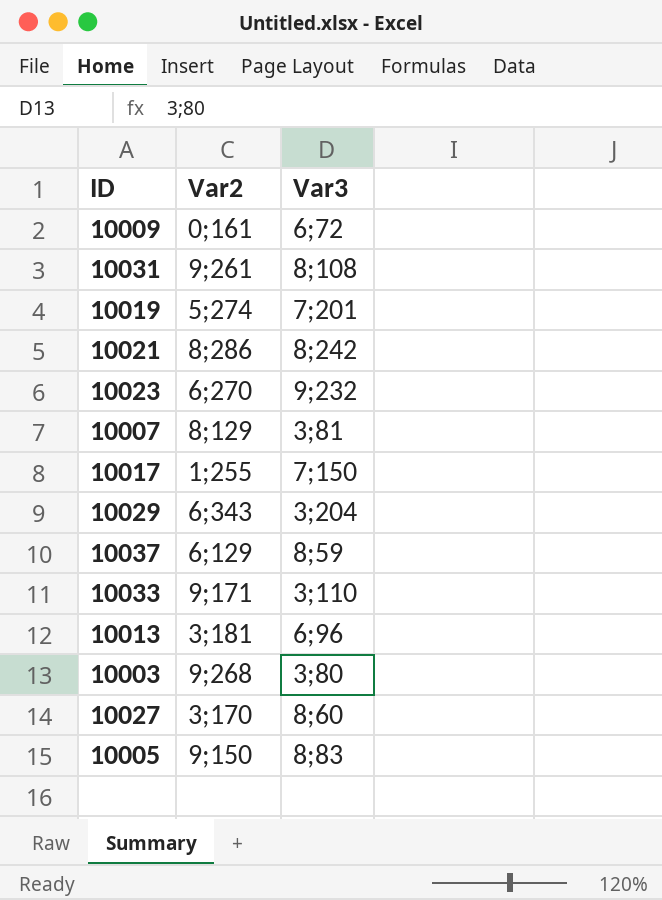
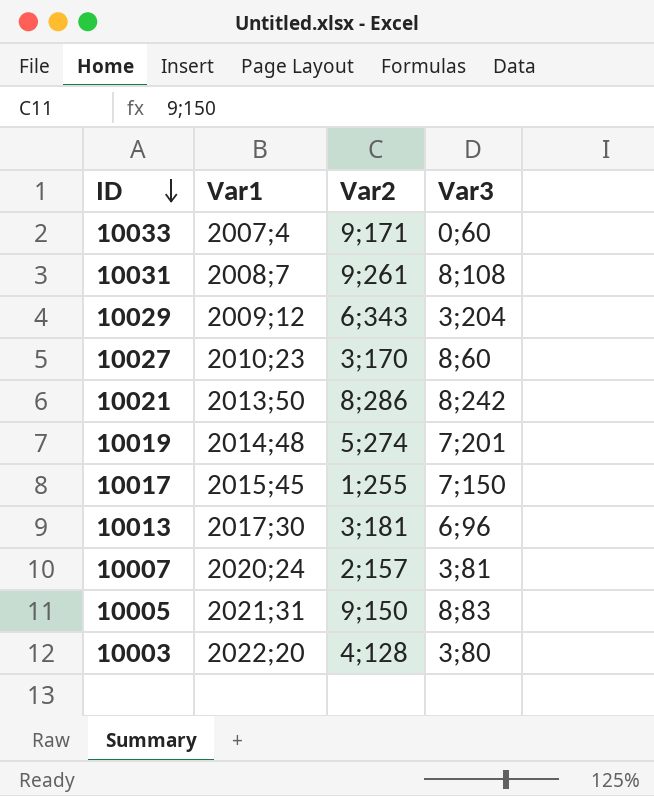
row order: none -> ID descending
column Var1 | position: none -> 2
row 10009: 0;161 | 6;72 -> none
row 10023: 6;270 | 9;232 -> none
row 10037: 6;129 | 8;59 -> none
10033 | Var3: 3;110 -> 0;60
10007 | Var2: 8;129 -> 2;157
10003 | Var2: 9;268 -> 4;128

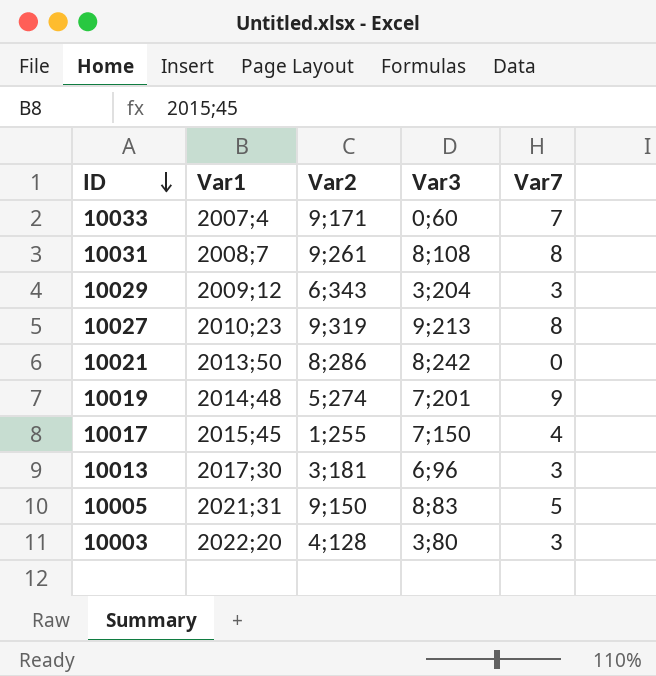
column Var7 | position: none -> 5
row 10007: 2020;24 | 2;157 | 3;81 -> none
10027 | Var2: 3;170 -> 9;319
10027 | Var3: 8;60 -> 9;213

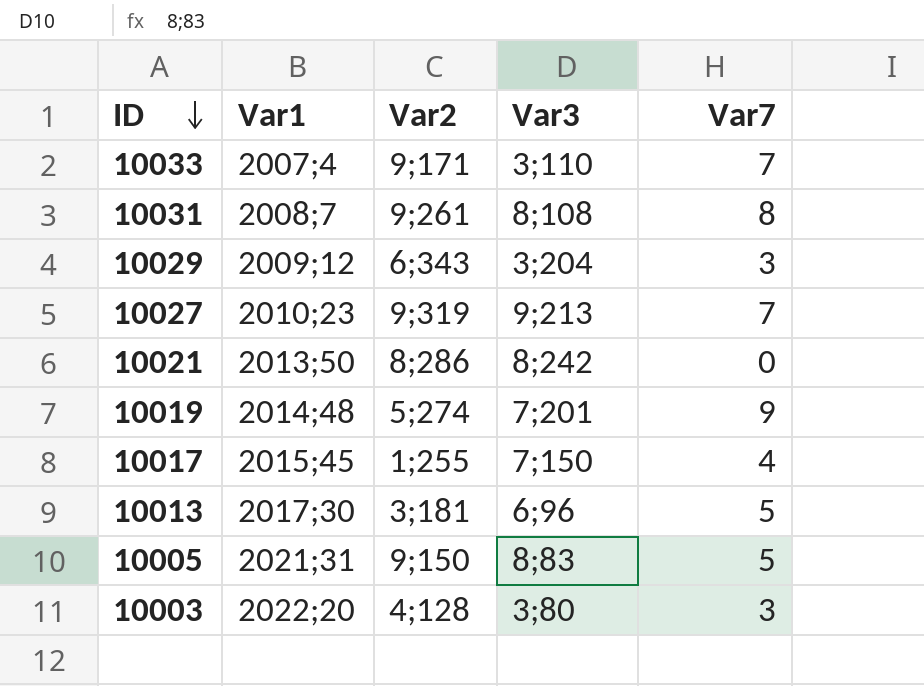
10033 | Var3: 0;60 -> 3;110
10027 | Var7: 8 -> 7
10013 | Var7: 3 -> 5

